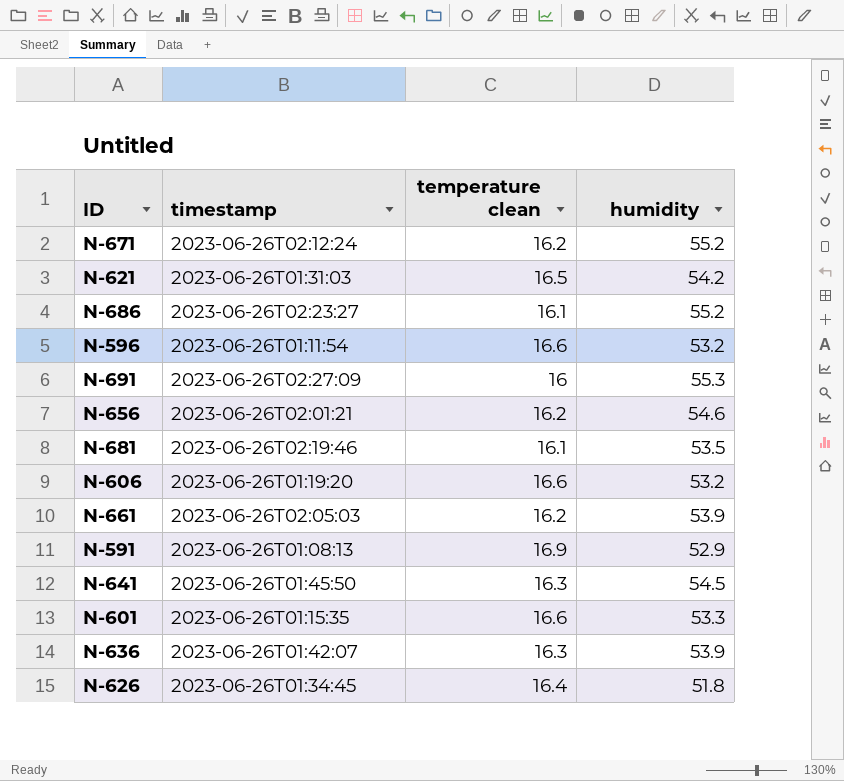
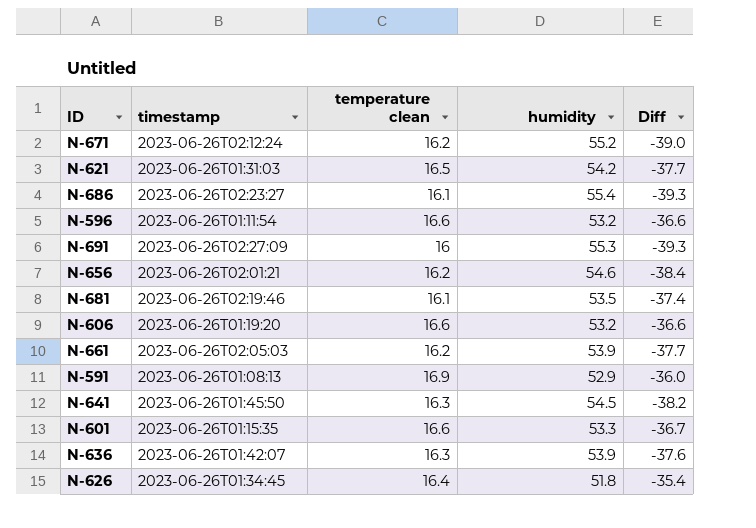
column Diff | formula: none -> [temperature clean] - [humidity]
N-686 | humidity: 55.2 -> 55.4

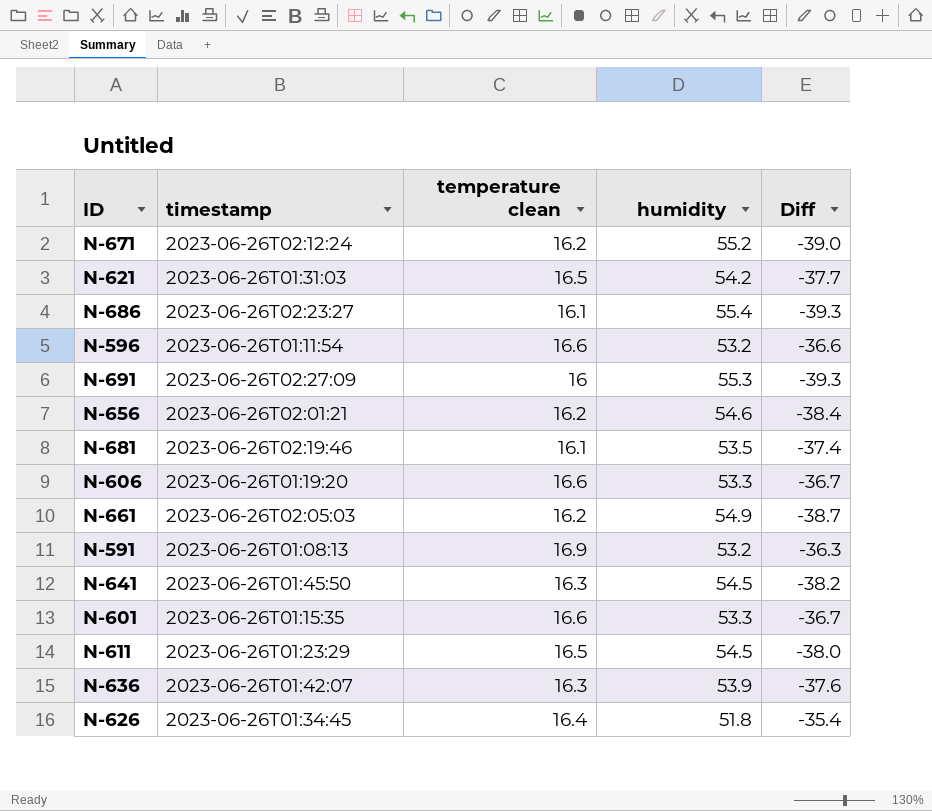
N-606 | humidity: 53.2 -> 53.3
N-606 | Diff: -36.6 -> -36.7
N-661 | humidity: 53.9 -> 54.9
N-661 | Diff: -37.7 -> -38.7
N-591 | humidity: 52.9 -> 53.2
N-591 | Diff: -36.0 -> -36.3
row N-611: none -> 2023-06-26T01:23:29 | 16.5 | 54.5 | -38.0

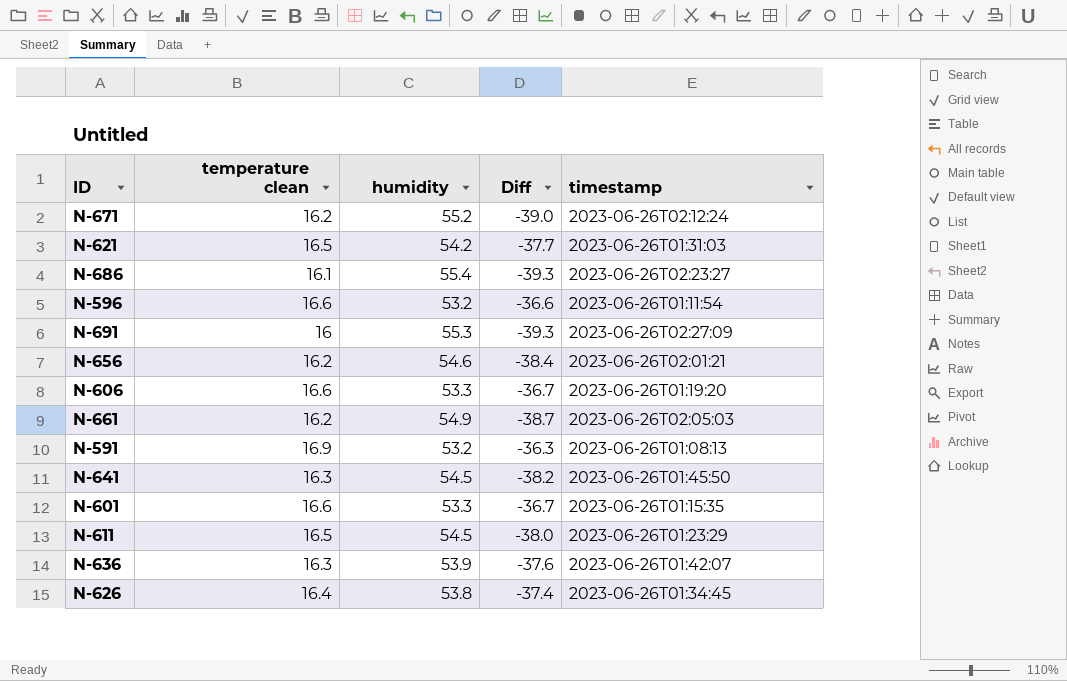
column timestamp | position: 2 -> 5
row N-681: 2023-06-26T02:19:46 | 16.1 | 53.5 | -37.4 -> none
N-626 | humidity: 51.8 -> 53.8
N-626 | Diff: -35.4 -> -37.4

